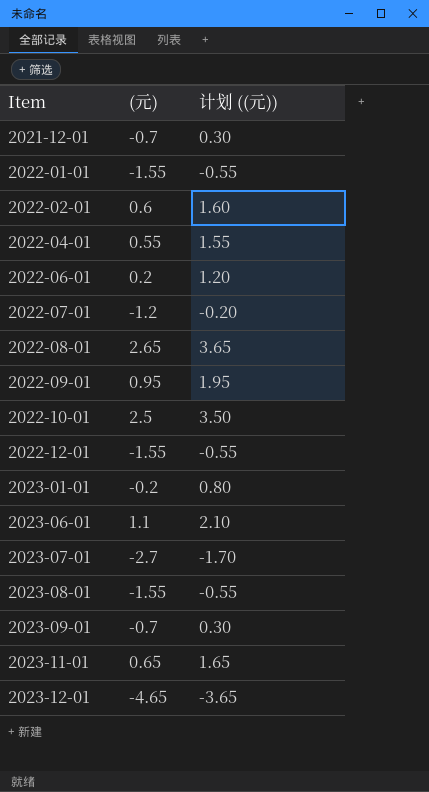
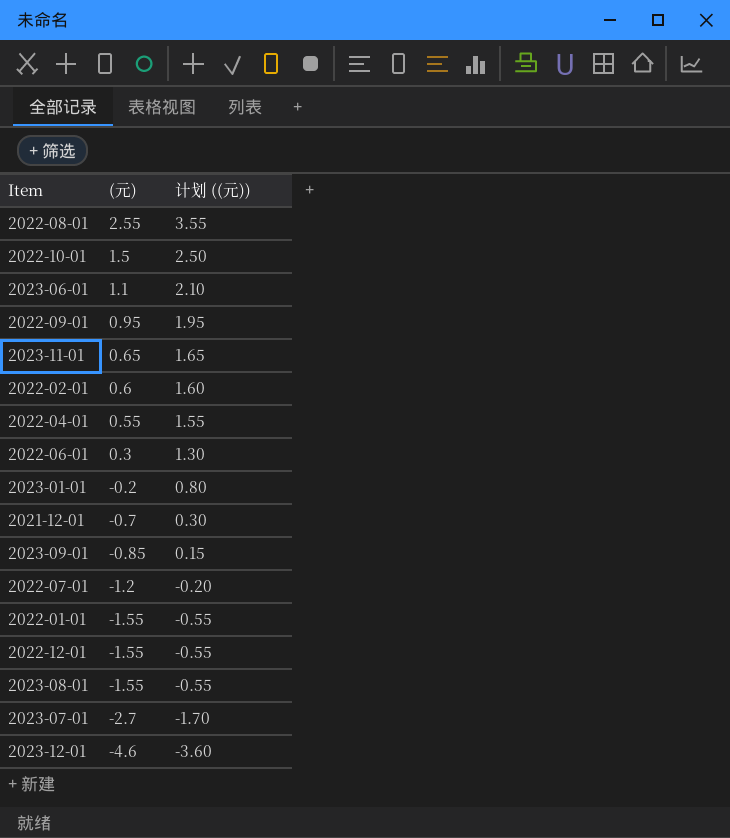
row order: Item ascending -> (元) descending
2022-08-01 | (元): 2.65 -> 2.55
2022-08-01 | 计划 ((元)): 3.65 -> 3.55
2022-10-01 | (元): 2.5 -> 1.5
2022-10-01 | 计划 ((元)): 3.50 -> 2.50
2022-06-01 | (元): 0.2 -> 0.3
2022-06-01 | 计划 ((元)): 1.20 -> 1.30
2023-09-01 | (元): -0.7 -> -0.85
2023-09-01 | 计划 ((元)): 0.30 -> 0.15
2023-12-01 | (元): -4.65 -> -4.6
2023-12-01 | 计划 ((元)): -3.65 -> -3.60

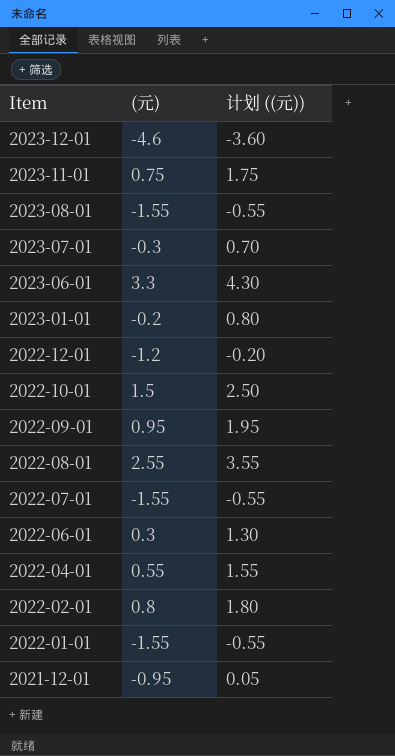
row order: (元) descending -> Item descending
row 2023-09-01: -0.85 | 0.15 -> none
2023-11-01 | (元): 0.65 -> 0.75
2023-11-01 | 计划 ((元)): 1.65 -> 1.75
2023-07-01 | (元): -2.7 -> -0.3
2023-07-01 | 计划 ((元)): -1.70 -> 0.70
2023-06-01 | (元): 1.1 -> 3.3
2023-06-01 | 计划 ((元)): 2.10 -> 4.30
2022-12-01 | (元): -1.55 -> -1.2
2022-12-01 | 计划 ((元)): -0.55 -> -0.20
2022-07-01 | (元): -1.2 -> -1.55
2022-07-01 | 计划 ((元)): -0.20 -> -0.55
2022-02-01 | (元): 0.6 -> 0.8
2022-02-01 | 计划 ((元)): 1.60 -> 1.80
2021-12-01 | (元): -0.7 -> -0.95
2021-12-01 | 计划 ((元)): 0.30 -> 0.05

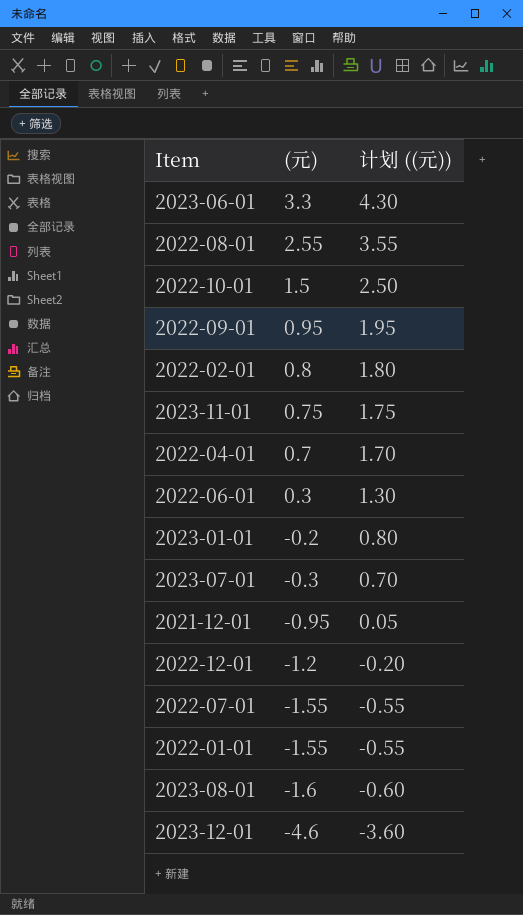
row order: Item descending -> (元) descending
2022-04-01 | (元): 0.55 -> 0.7
2022-04-01 | 计划 ((元)): 1.55 -> 1.70
2023-08-01 | (元): -1.55 -> -1.6
2023-08-01 | 计划 ((元)): -0.55 -> -0.60

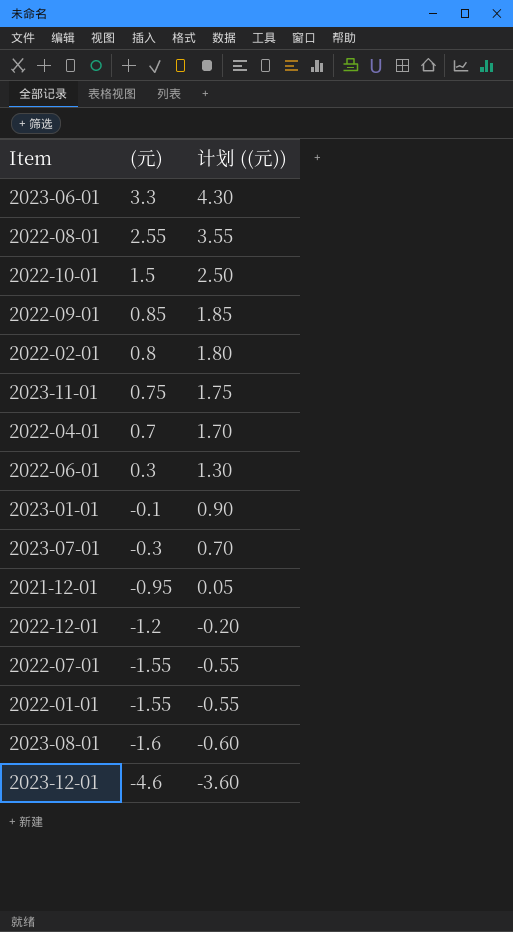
2022-09-01 | (元): 0.95 -> 0.85
2022-09-01 | 计划 ((元)): 1.95 -> 1.85
2023-01-01 | (元): -0.2 -> -0.1
2023-01-01 | 计划 ((元)): 0.80 -> 0.90

